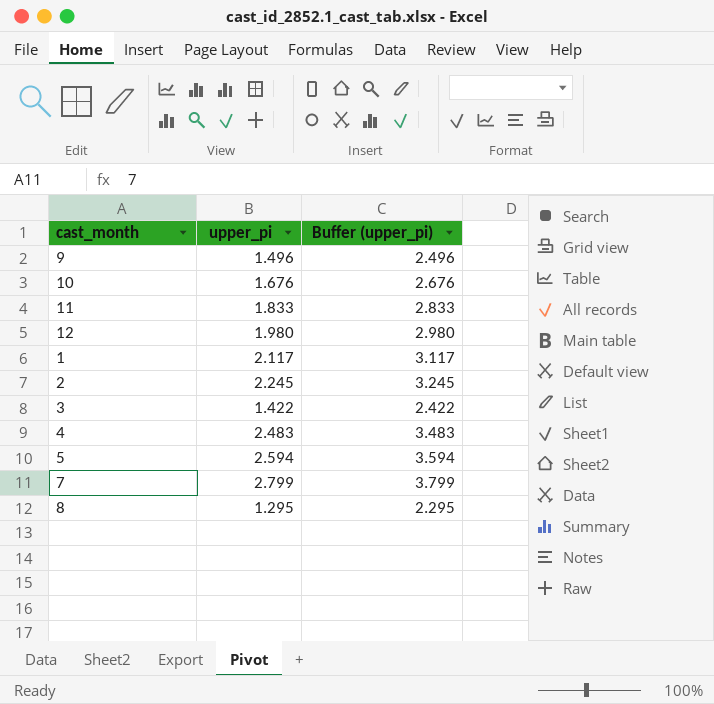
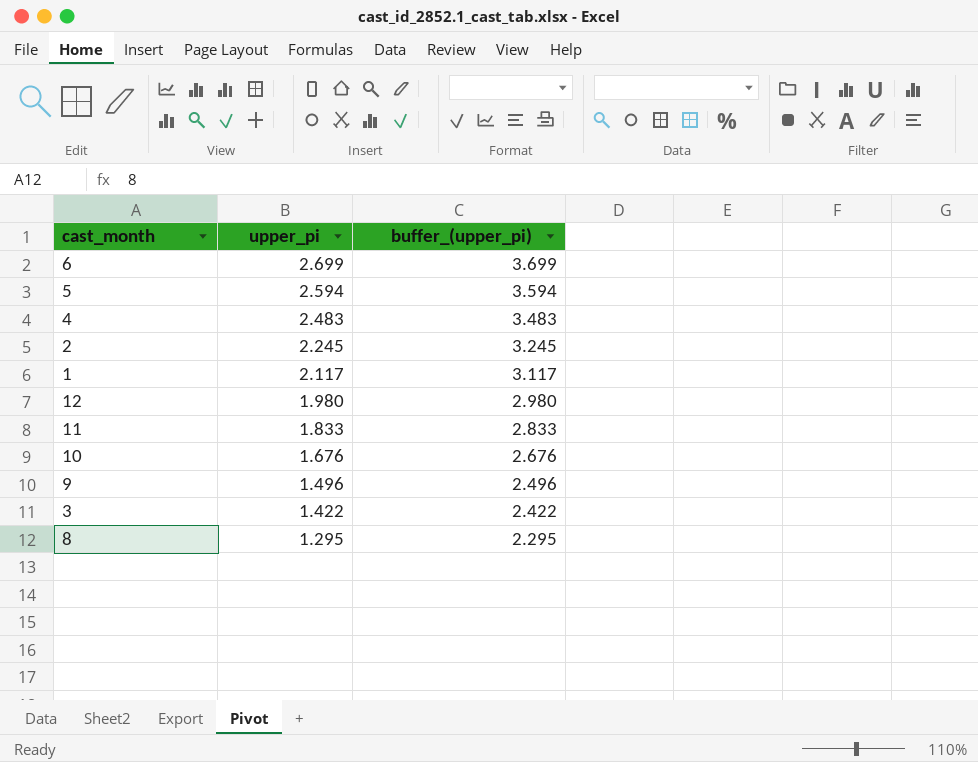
row order: none -> upper_pi descending
column name: Buffer (upper_pi) -> buffer_(upper_pi)
row 7: 2.799 | 3.799 -> none
row 6: none -> 2.699 | 3.699

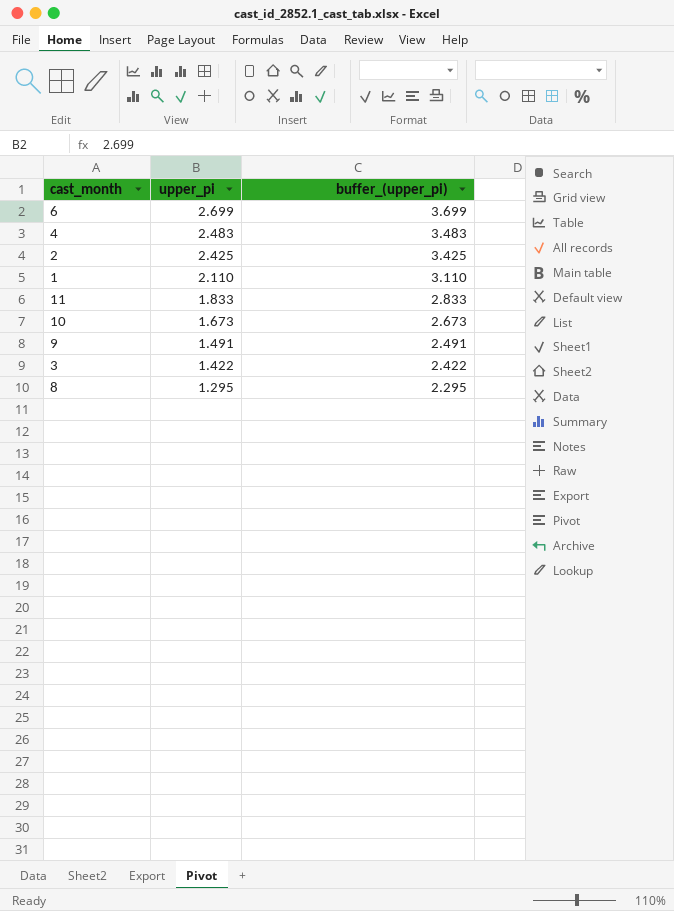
row 5: 2.594 | 3.594 -> none
row 12: 1.980 | 2.980 -> none
2 | upper_pi: 2.245 -> 2.425
2 | buffer_(upper_pi): 3.245 -> 3.425
1 | upper_pi: 2.117 -> 2.110
1 | buffer_(upper_pi): 3.117 -> 3.110
10 | upper_pi: 1.676 -> 1.673
10 | buffer_(upper_pi): 2.676 -> 2.673
9 | upper_pi: 1.496 -> 1.491
9 | buffer_(upper_pi): 2.496 -> 2.491

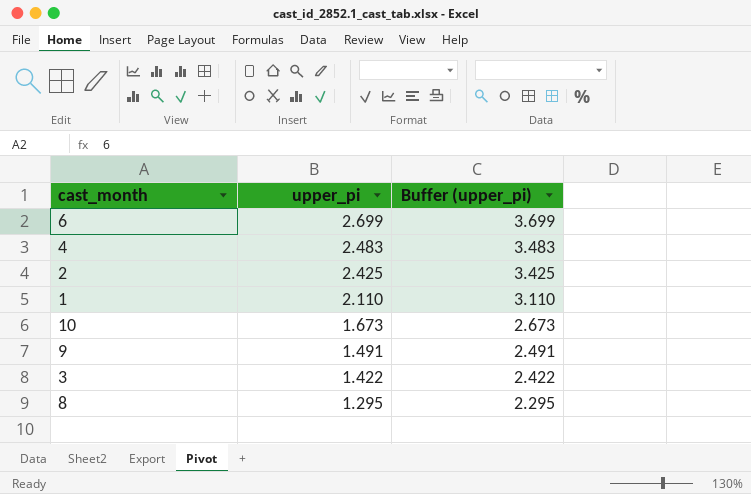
column name: buffer_(upper_pi) -> Buffer (upper_pi)
row 11: 1.833 | 2.833 -> none

